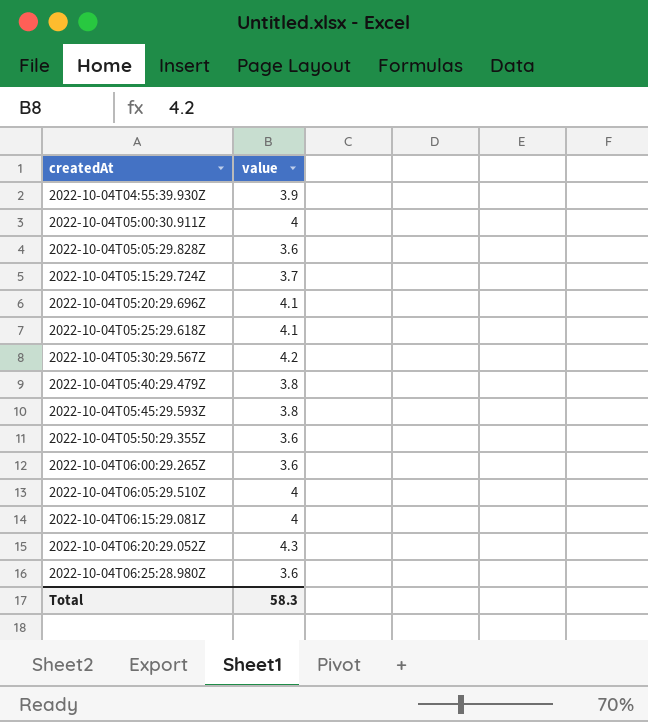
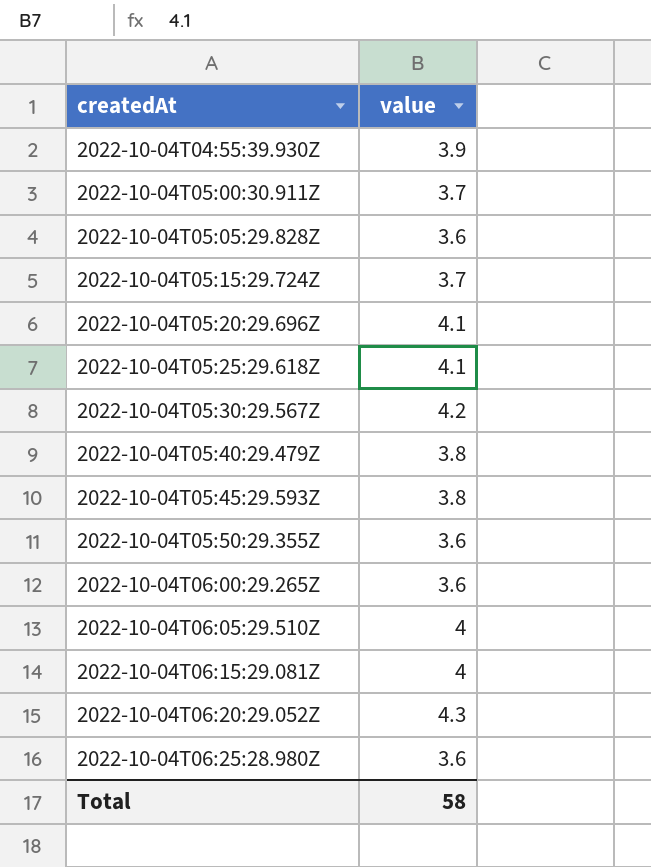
2022-10-04T05:00:30.911Z | value: 4 -> 3.7
Total | value: 58.3 -> 58

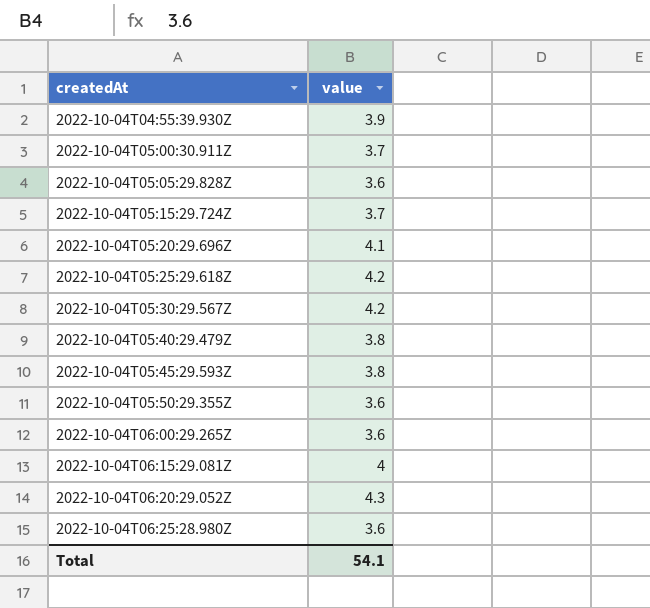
row 2022-10-04T06:05:29.510Z: 4 -> none
2022-10-04T05:25:29.618Z | value: 4.1 -> 4.2
Total | value: 58 -> 54.1

